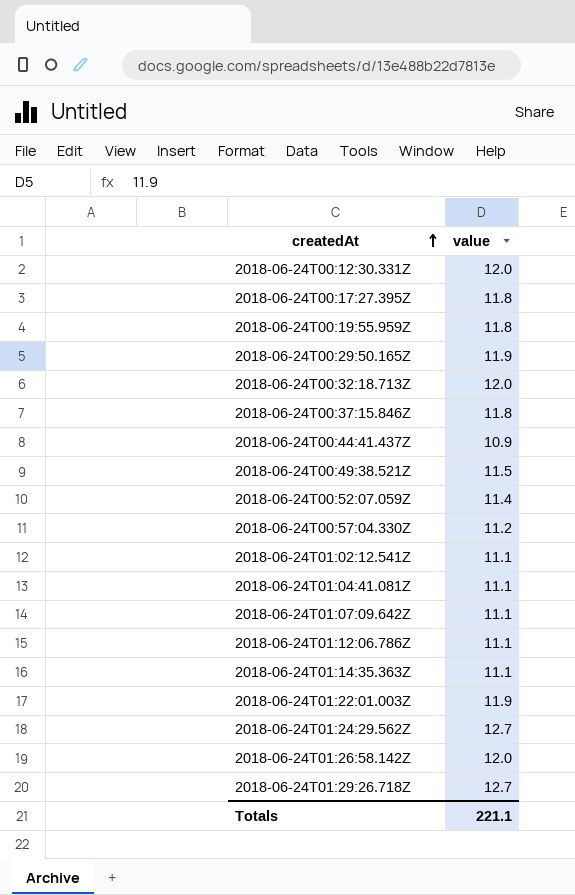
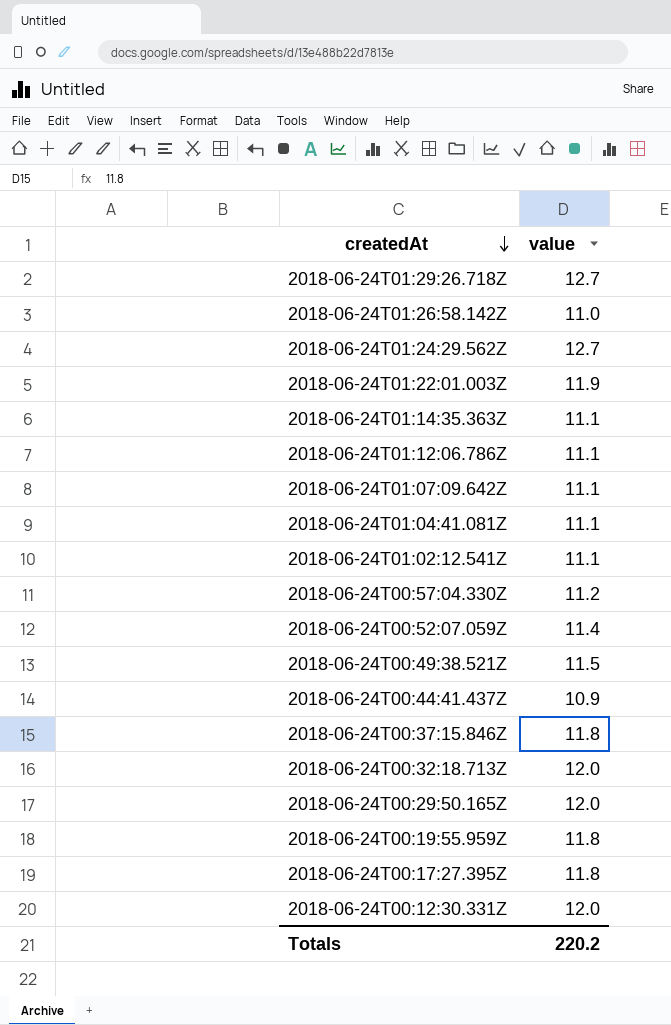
row order: createdAt ascending -> createdAt descending
2018-06-24T01:26:58.142Z | value: 12.0 -> 11.0
2018-06-24T00:29:50.165Z | value: 11.9 -> 12.0
Totals | value: 221.1 -> 220.2

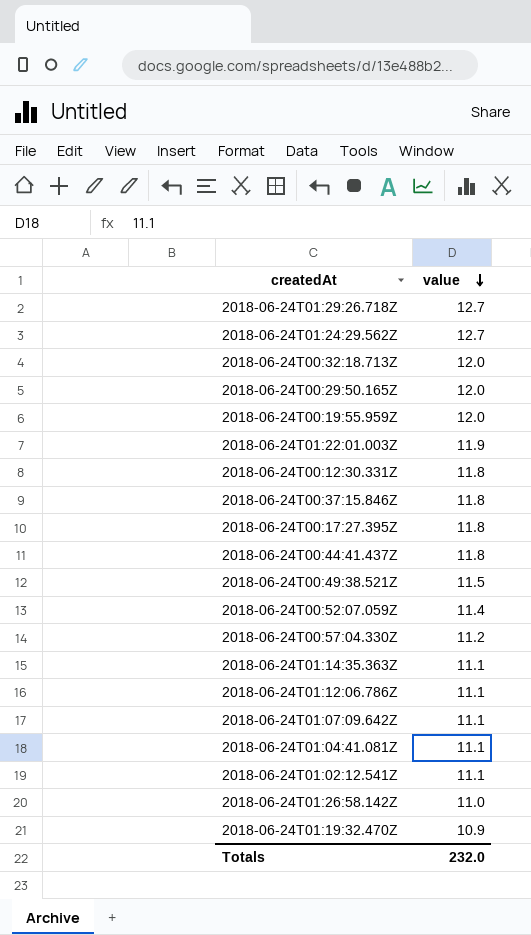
row order: createdAt descending -> value descending
2018-06-24T00:19:55.959Z | value: 11.8 -> 12.0
2018-06-24T00:12:30.331Z | value: 12.0 -> 11.8
2018-06-24T00:44:41.437Z | value: 10.9 -> 11.8
row 2018-06-24T01:19:32.470Z: none -> 10.9
Totals | value: 220.2 -> 232.0

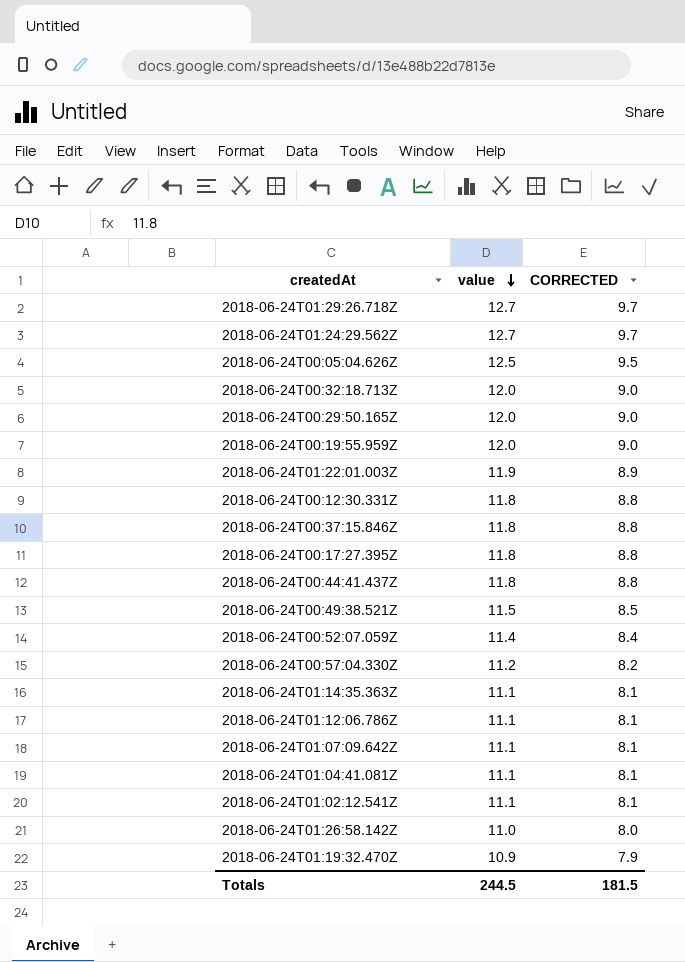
column CORRECTED | formula: none -> [value] - 3
row 2018-06-24T00:05:04.626Z: none -> 12.5 | 9.5
Totals | value: 232.0 -> 244.5

